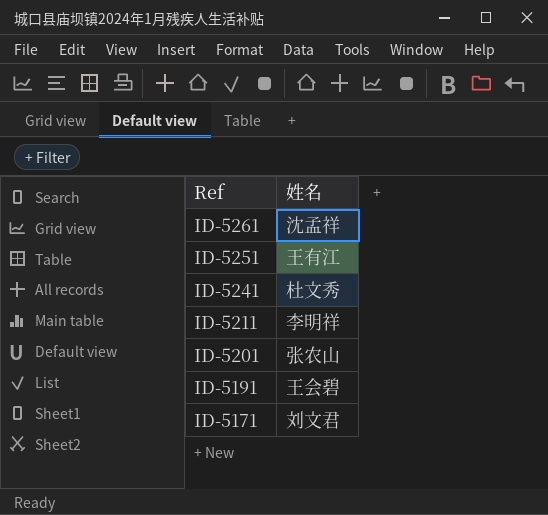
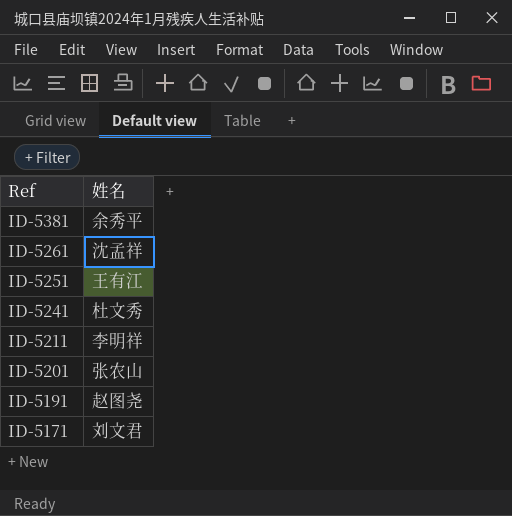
row ID-5381: none -> 余秀平
ID-5191 | 姓名: 王会碧 -> 赵图尧

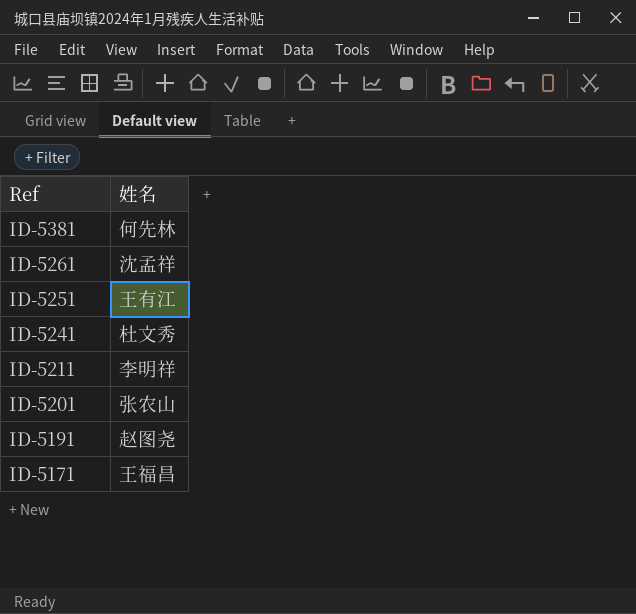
ID-5381 | 姓名: 余秀平 -> 何先林
ID-5171 | 姓名: 刘文君 -> 王福昌

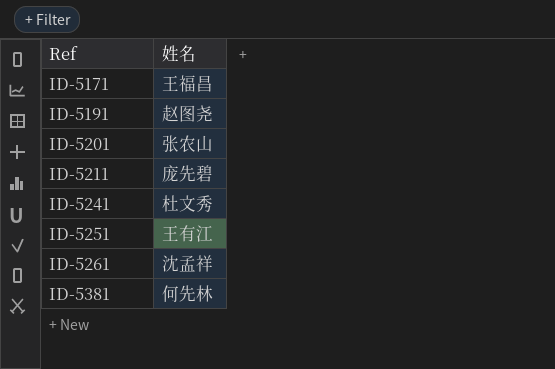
row order: Ref descending -> Ref ascending
ID-5211 | 姓名: 李明祥 -> 庞先碧

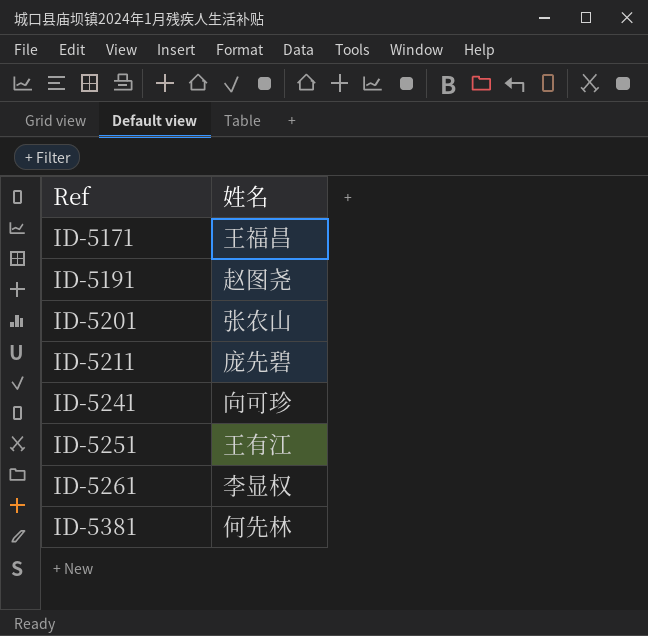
ID-5241 | 姓名: 杜文秀 -> 向可珍
ID-5261 | 姓名: 沈孟祥 -> 李显权

